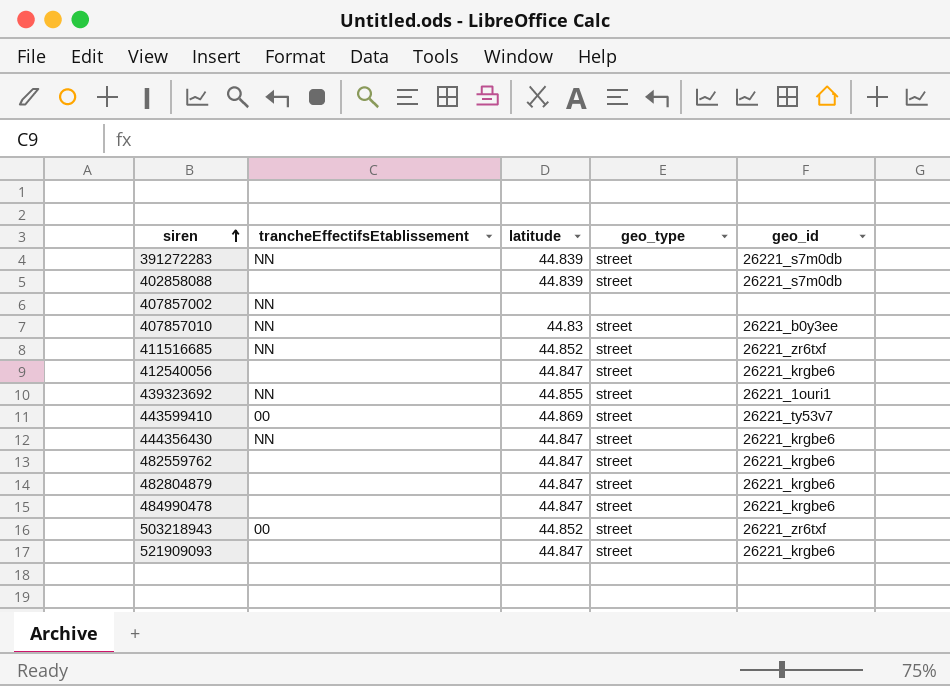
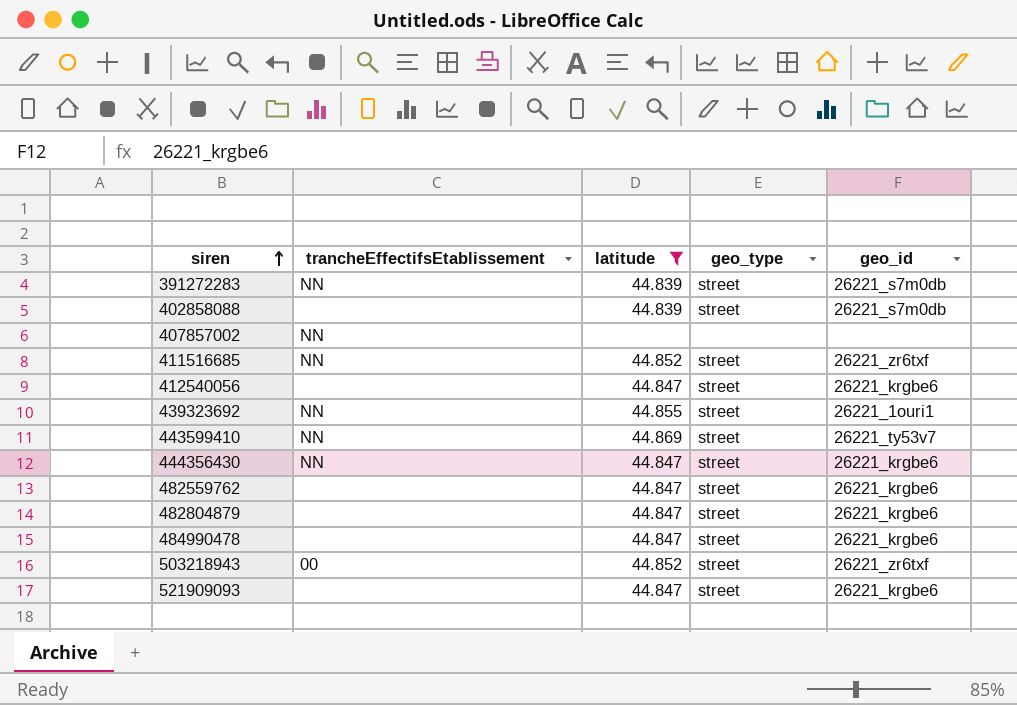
filter: none -> latitude != 44.83
443599410 | trancheEffectifsEtablissement: 00 -> NN

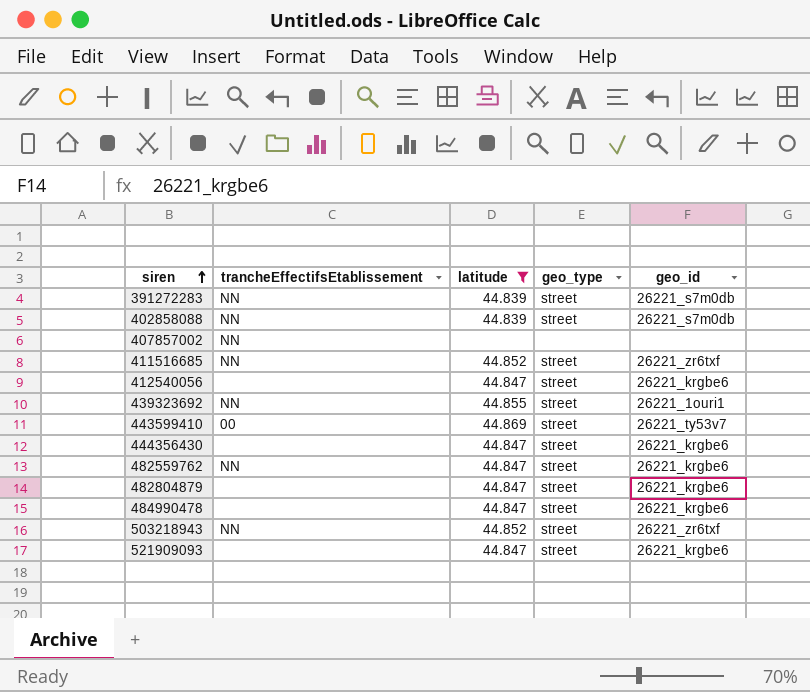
402858088 | trancheEffectifsEtablissement: none -> NN
443599410 | trancheEffectifsEtablissement: NN -> 00
444356430 | trancheEffectifsEtablissement: NN -> none
482559762 | trancheEffectifsEtablissement: none -> NN
503218943 | trancheEffectifsEtablissement: 00 -> NN

